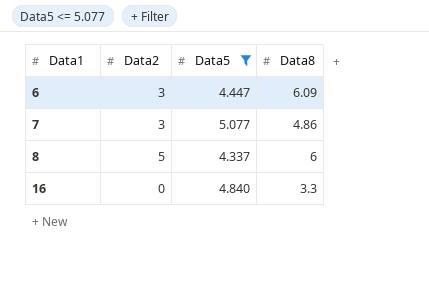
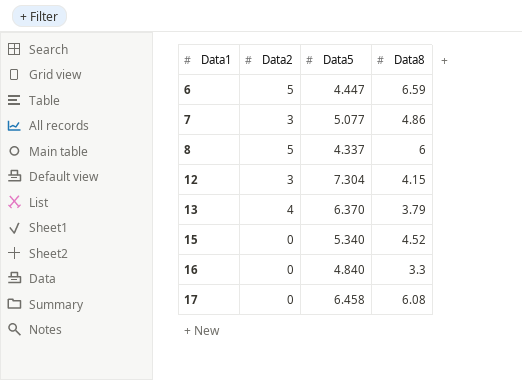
filter: Data5 <= 5.077 -> none
6 | Data2: 3 -> 5
6 | Data8: 6.09 -> 6.59

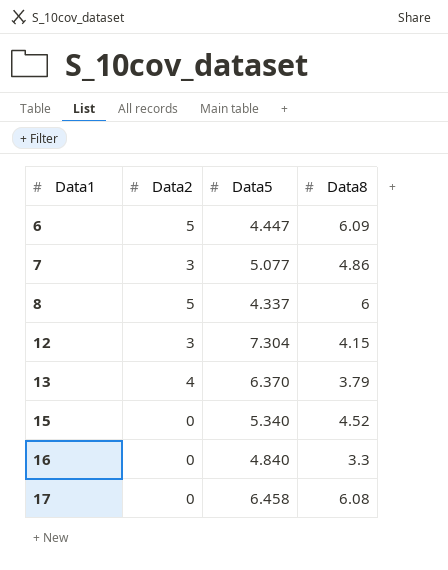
6 | Data8: 6.59 -> 6.09

